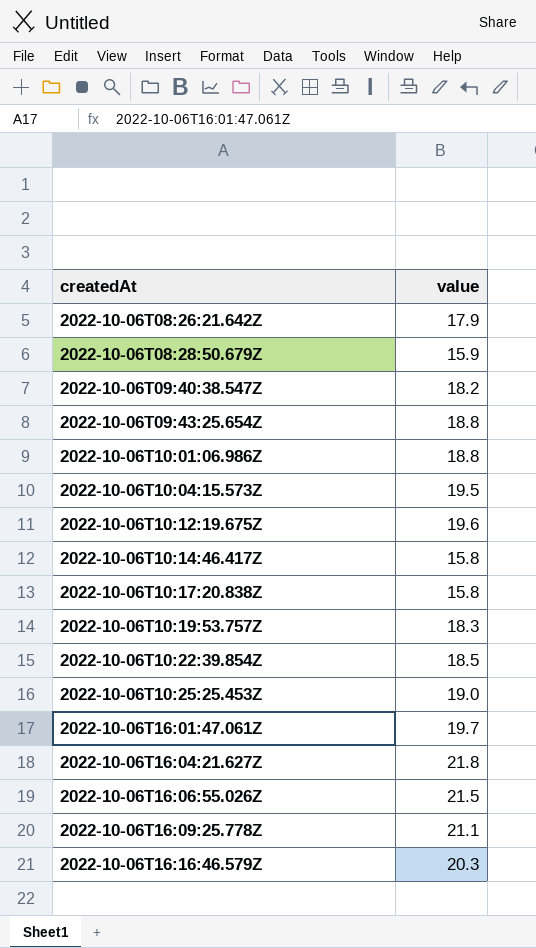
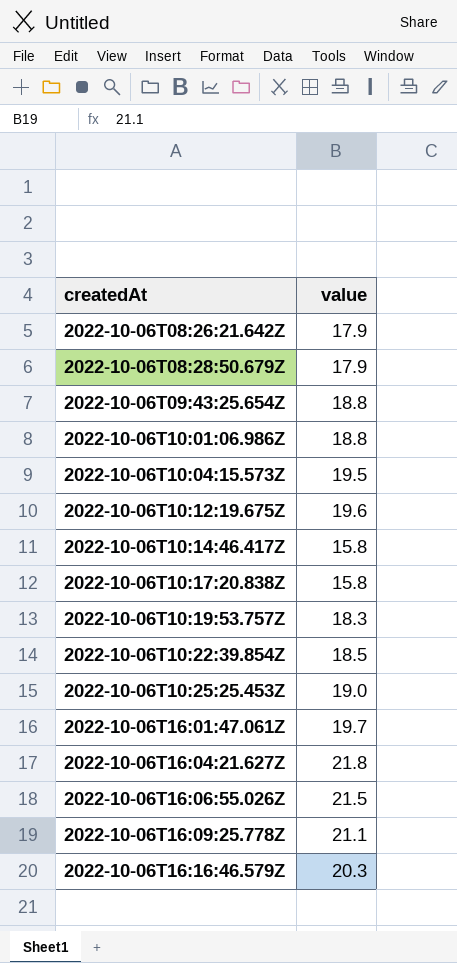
row 2022-10-06T09:40:38.547Z: 18.2 -> none
2022-10-06T08:28:50.679Z | value: 15.9 -> 17.9

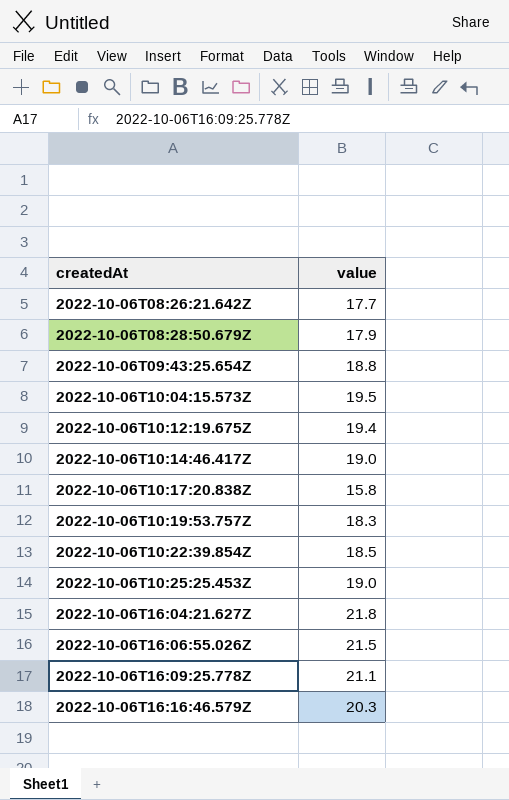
row 2022-10-06T10:01:06.986Z: 18.8 -> none
row 2022-10-06T16:01:47.061Z: 19.7 -> none
2022-10-06T08:26:21.642Z | value: 17.9 -> 17.7
2022-10-06T10:12:19.675Z | value: 19.6 -> 19.4
2022-10-06T10:14:46.417Z | value: 15.8 -> 19.0

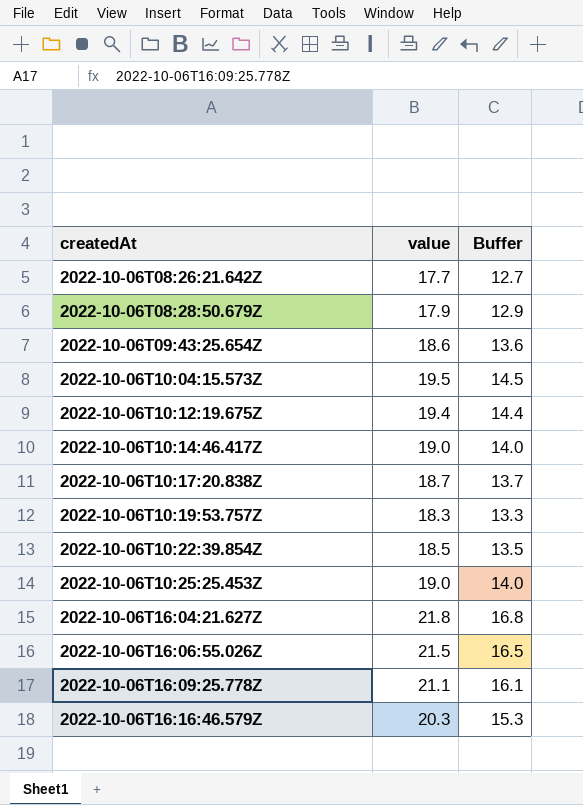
column Buffer | formula: none -> [value] - 5
2022-10-06T09:43:25.654Z | value: 18.8 -> 18.6
2022-10-06T10:17:20.838Z | value: 15.8 -> 18.7

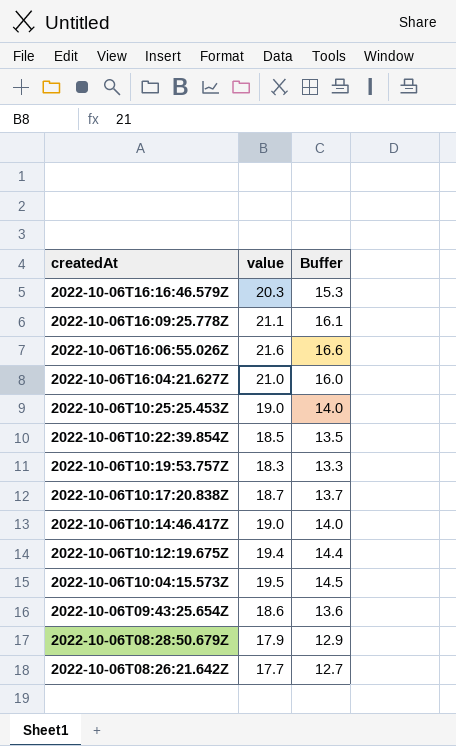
row order: createdAt ascending -> createdAt descending
2022-10-06T16:06:55.026Z | value: 21.5 -> 21.6
2022-10-06T16:06:55.026Z | Buffer: 16.5 -> 16.6
2022-10-06T16:04:21.627Z | value: 21.8 -> 21.0
2022-10-06T16:04:21.627Z | Buffer: 16.8 -> 16.0

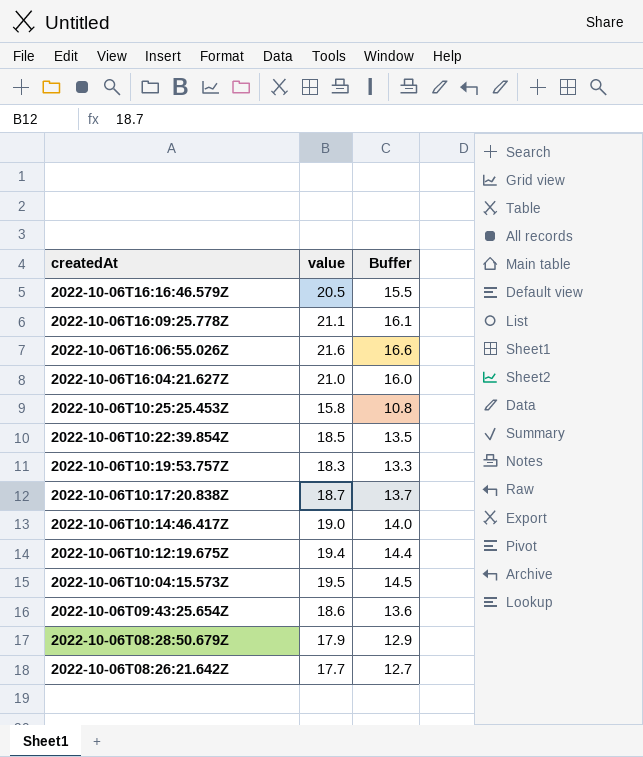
2022-10-06T16:16:46.579Z | value: 20.3 -> 20.5
2022-10-06T16:16:46.579Z | Buffer: 15.3 -> 15.5
2022-10-06T10:25:25.453Z | value: 19.0 -> 15.8
2022-10-06T10:25:25.453Z | Buffer: 14.0 -> 10.8

